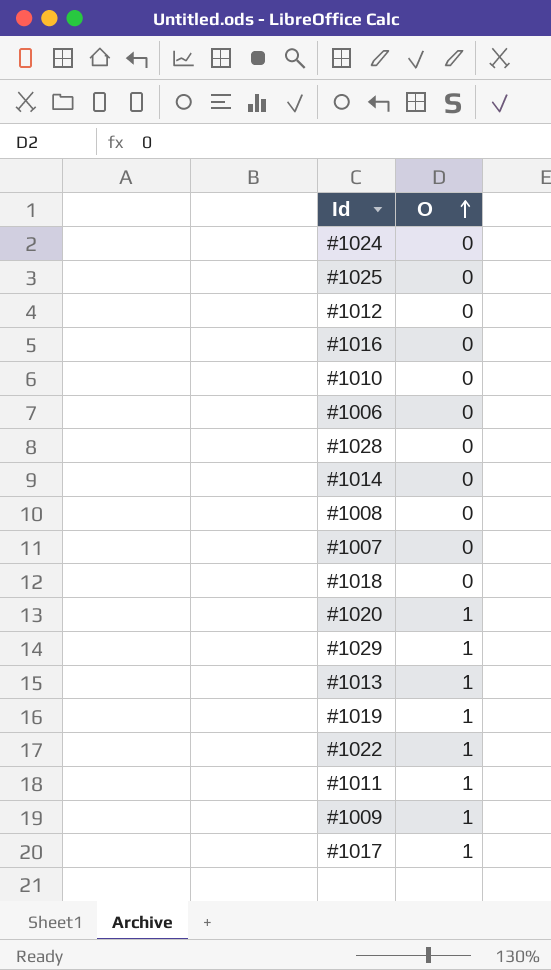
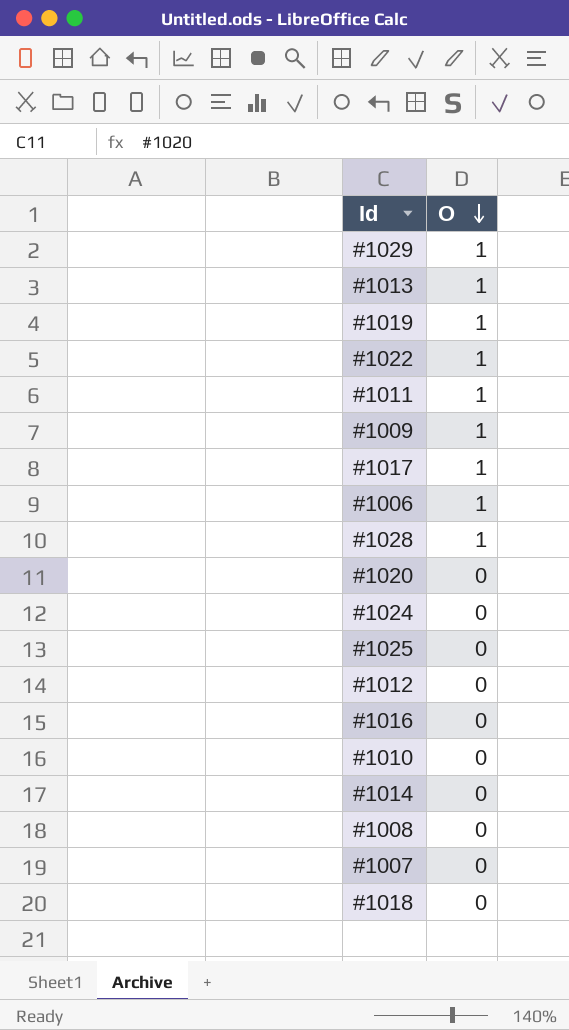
row order: O ascending -> O descending
#1006 | O: 0 -> 1
#1028 | O: 0 -> 1
#1020 | O: 1 -> 0

